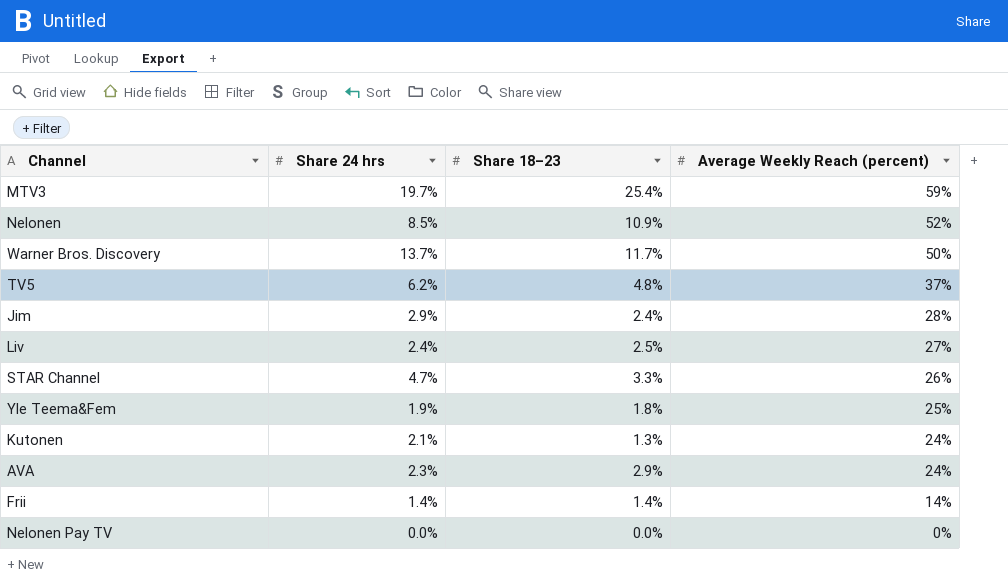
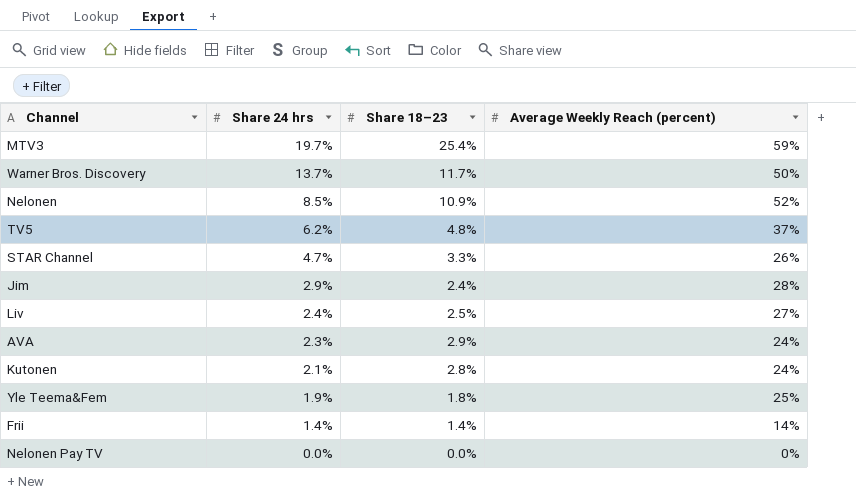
row order: Average Weekly Reach (percent) descending -> Share 24 hrs descending
Kutonen | Share 18–23: 1.3% -> 2.8%

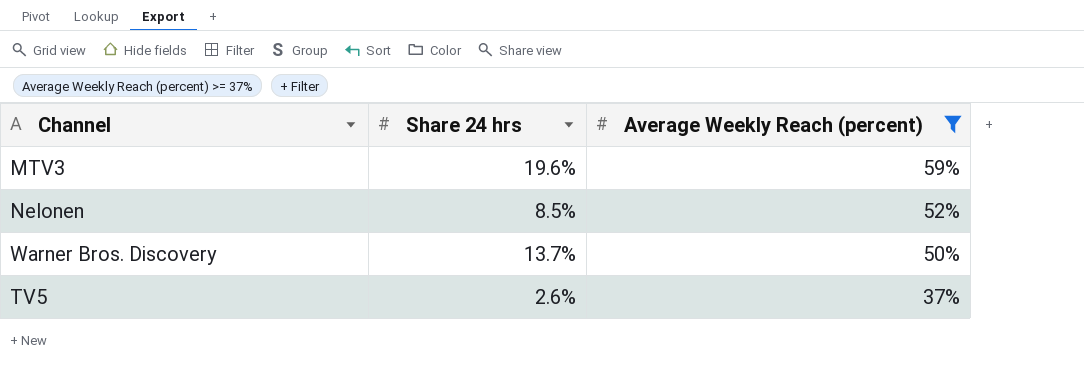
filter: none -> Average Weekly Reach (percent) >= 37%
row order: Share 24 hrs descending -> Average Weekly Reach (percent) descending
column Share 18–23 | position: 3 -> none
MTV3 | Share 24 hrs: 19.7% -> 19.6%
TV5 | Share 24 hrs: 6.2% -> 2.6%

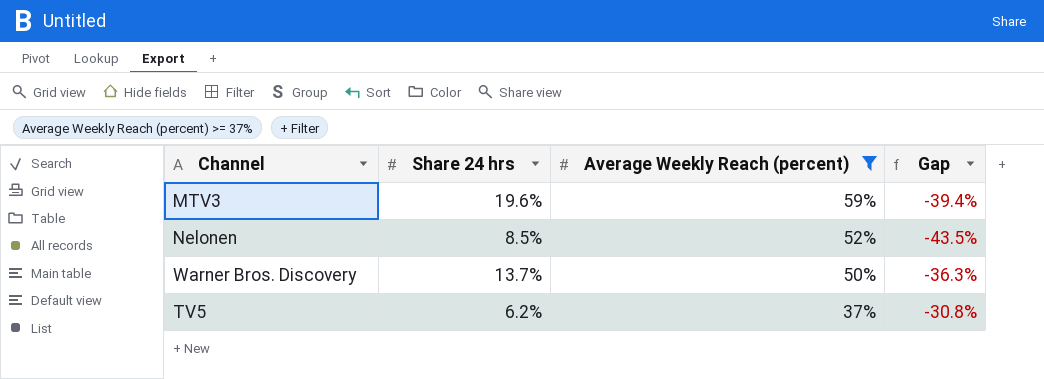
column Gap | formula: none -> [Share 24 hrs] - [Average Weekly Reach (percent)]
TV5 | Share 24 hrs: 2.6% -> 6.2%

